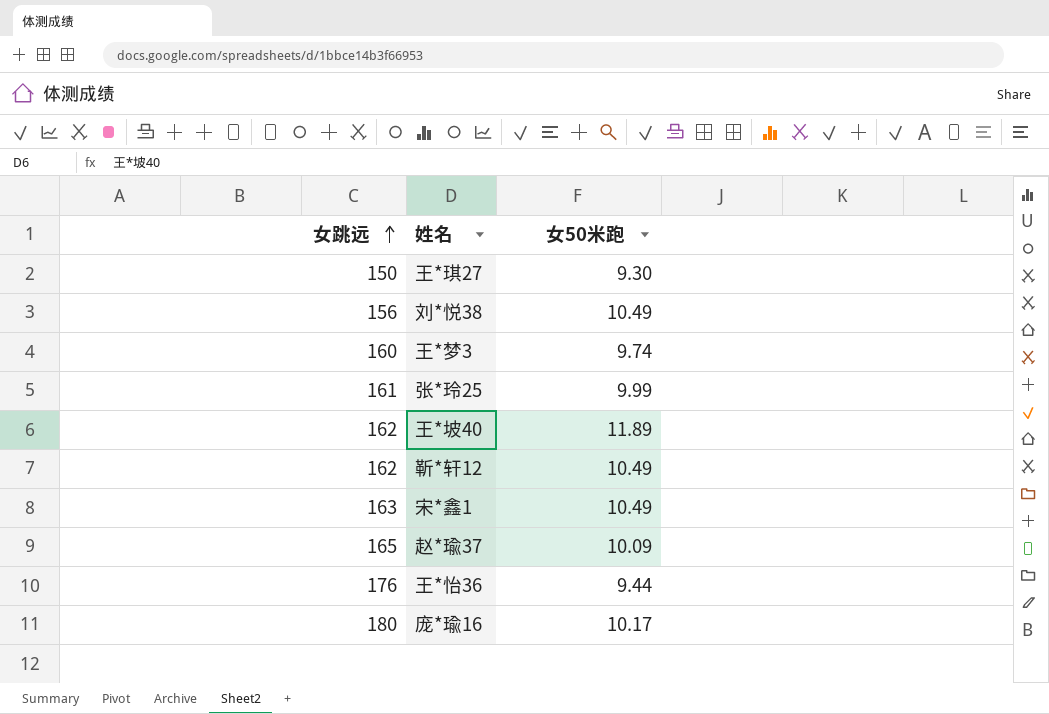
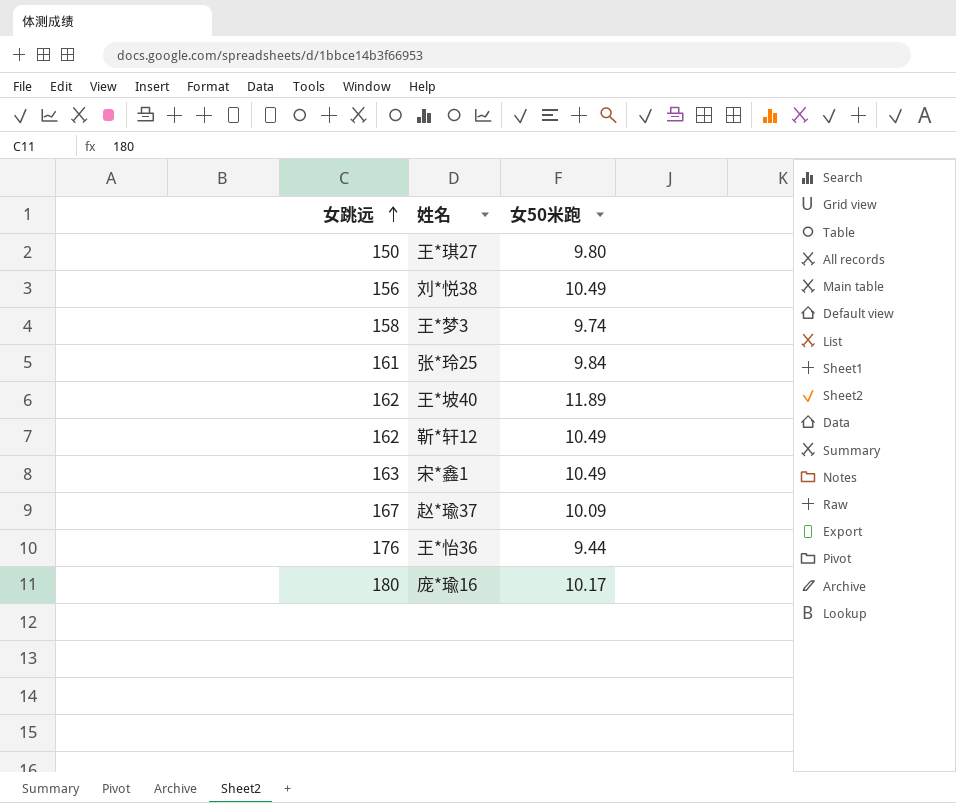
王*琪27 | 女50米跑: 9.30 -> 9.80
王*梦3 | 女跳远: 160 -> 158
张*玲25 | 女50米跑: 9.99 -> 9.84
赵*瑜37 | 女跳远: 165 -> 167

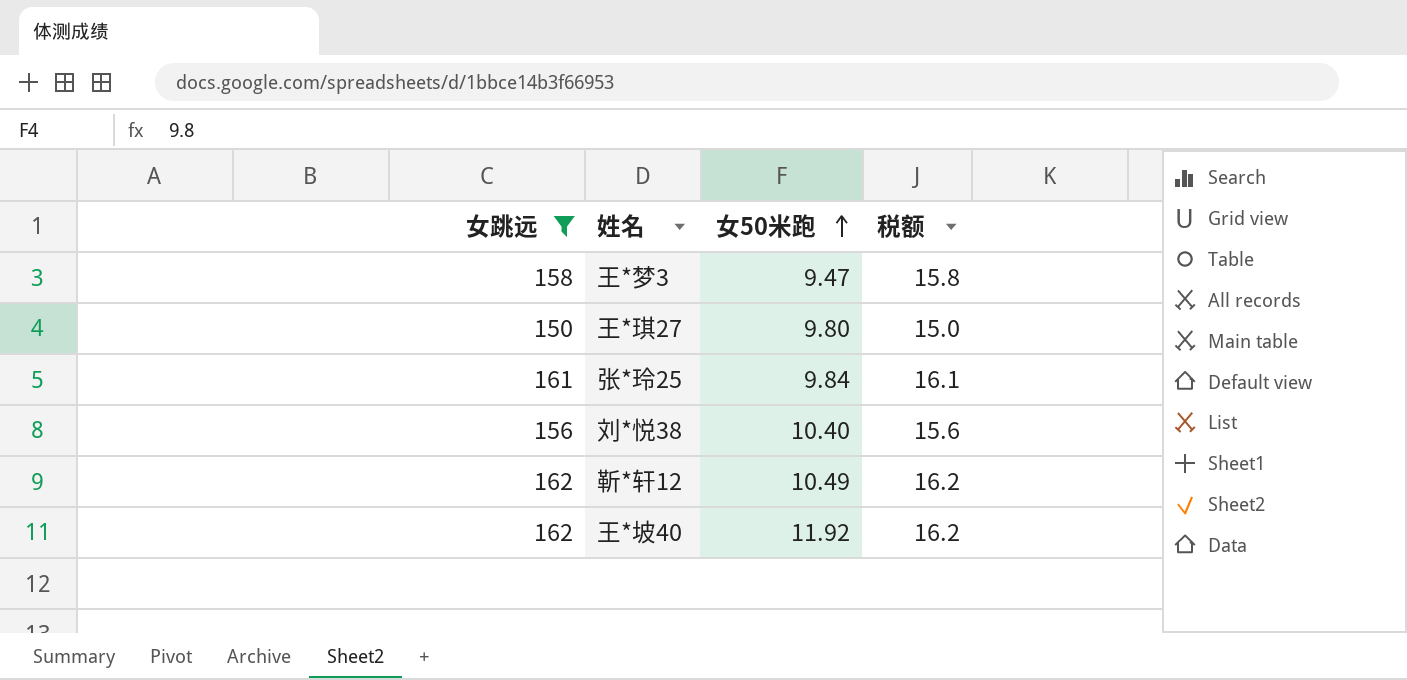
filter: none -> 女跳远 <= 162
row order: 女跳远 ascending -> 女50米跑 ascending
column 税额 | formula: none -> [女跳远] * 0.1
王*梦3 | 女50米跑: 9.74 -> 9.47
刘*悦38 | 女50米跑: 10.49 -> 10.40
王*坡40 | 女50米跑: 11.89 -> 11.92

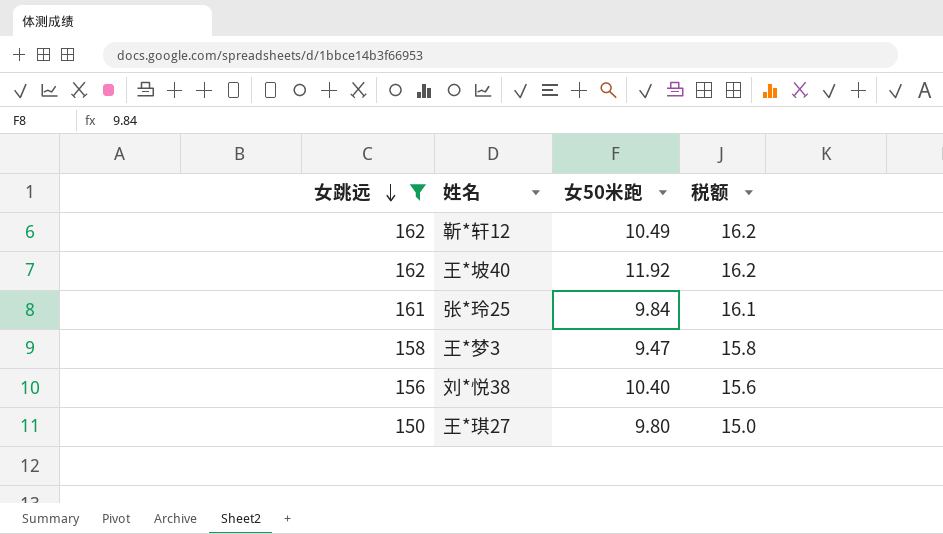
row order: 女50米跑 ascending -> 女跳远 descending

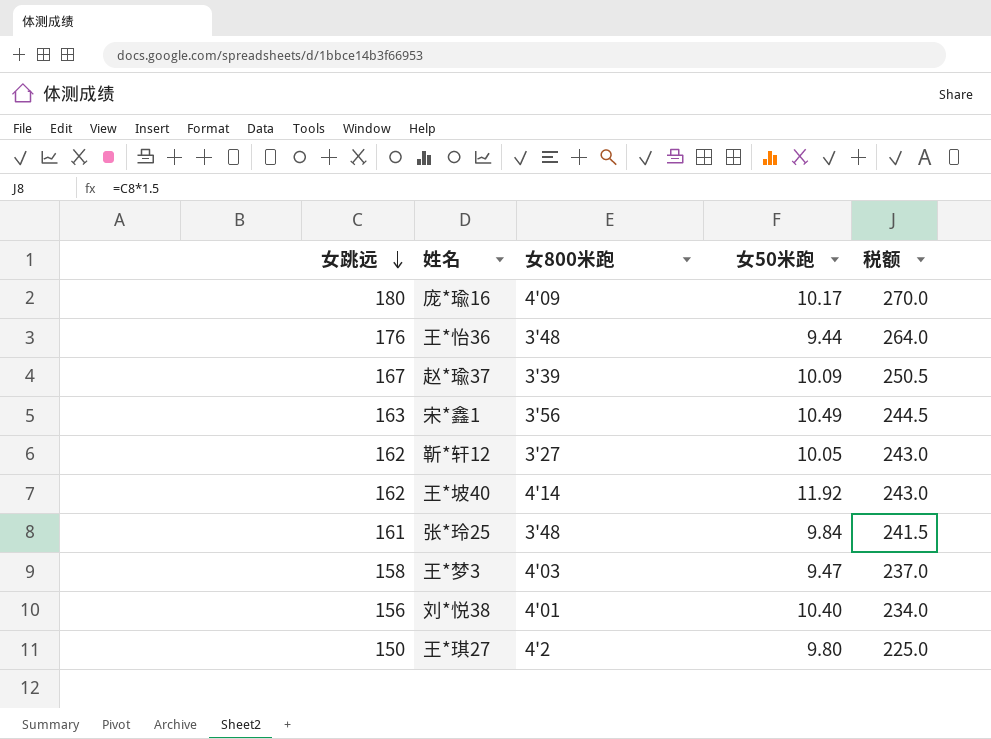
filter: 女跳远 <= 162 -> none
column 女800米跑 | position: none -> 3
column 税额 | formula: [女跳远] * 0.1 -> [女跳远] * 1.5
靳*轩12 | 女50米跑: 10.49 -> 10.05

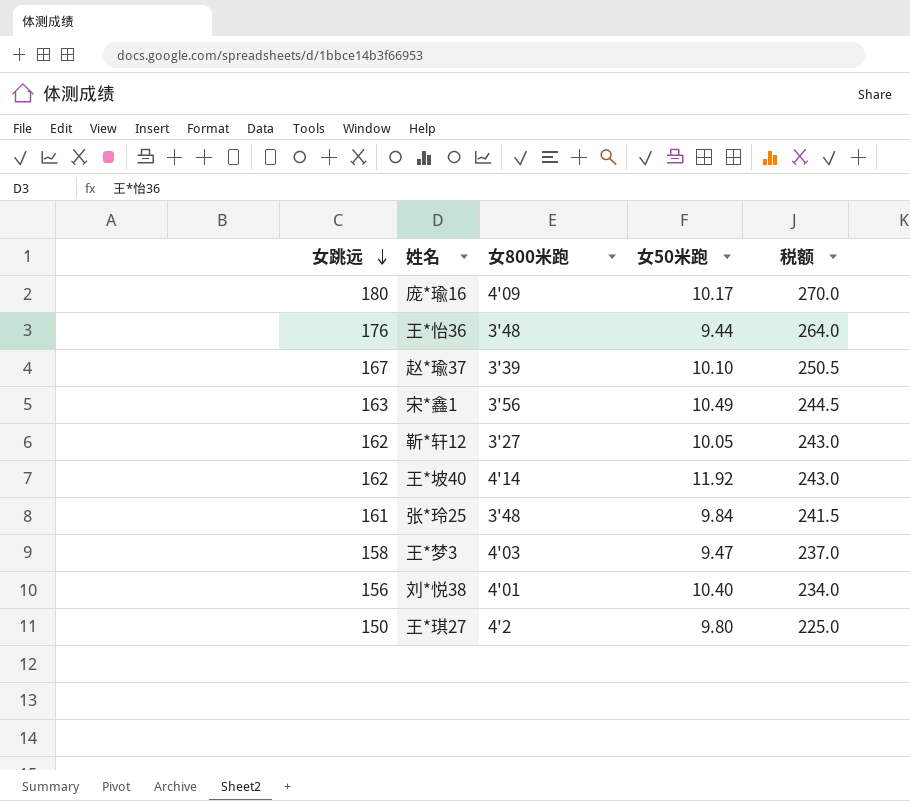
赵*瑜37 | 女50米跑: 10.09 -> 10.10

